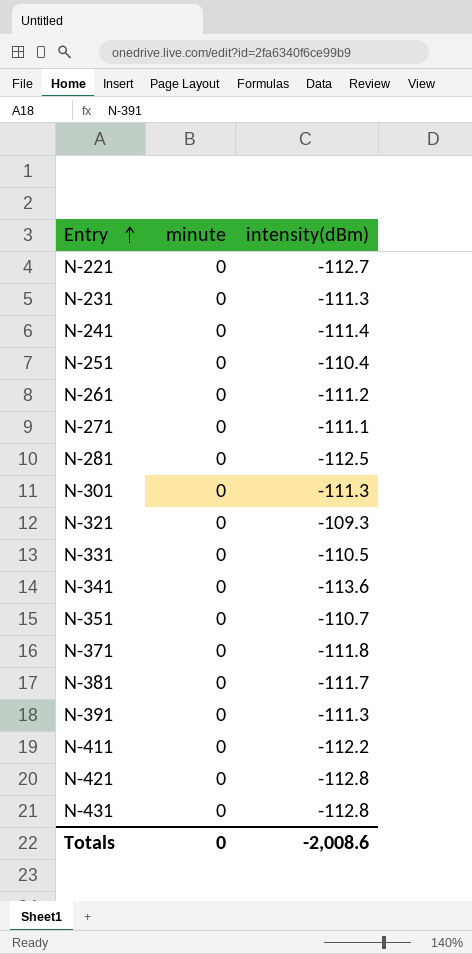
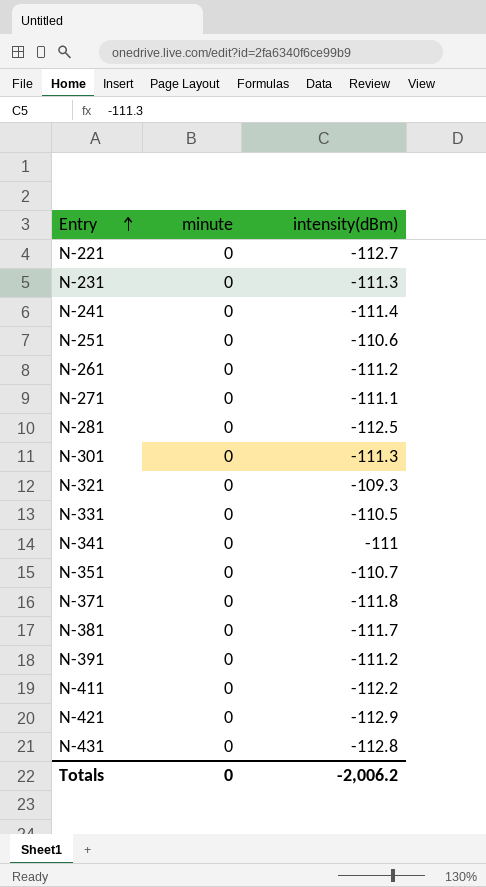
N-251 | intensity(dBm): -110.4 -> -110.6
N-341 | intensity(dBm): -113.6 -> -111
N-391 | intensity(dBm): -111.3 -> -111.2
N-421 | intensity(dBm): -112.8 -> -112.9
Totals | intensity(dBm): -2,008.6 -> -2,006.2

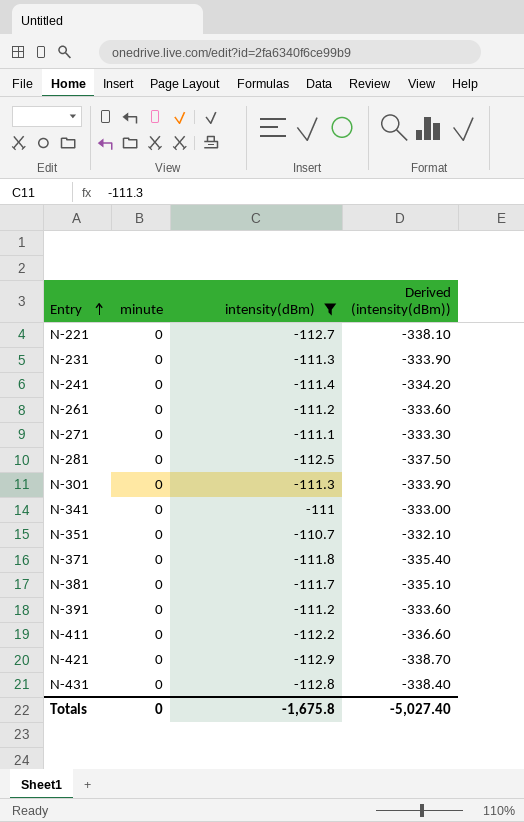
filter: none -> intensity(dBm) <= -110.7
column Derived (intensity(dBm)) | formula: none -> [intensity(dBm)] * 3
Totals | intensity(dBm): -2,006.2 -> -1,675.8

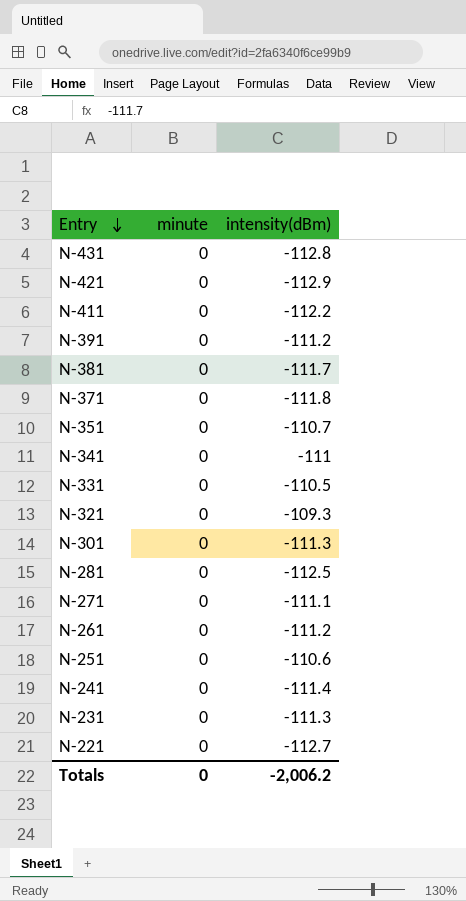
filter: intensity(dBm) <= -110.7 -> none
row order: Entry ascending -> Entry descending
column Derived (intensity(dBm)) | formula: [intensity(dBm)] * 3 -> none
Totals | intensity(dBm): -1,675.8 -> -2,006.2

